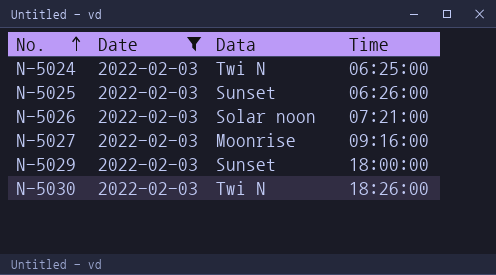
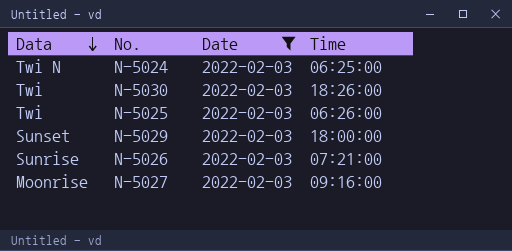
row order: No. ascending -> Data descending
column Data | position: 3 -> 1
N-5030 | Data: Twi N -> Twi
N-5025 | Data: Sunset -> Twi
N-5026 | Data: Solar noon -> Sunrise

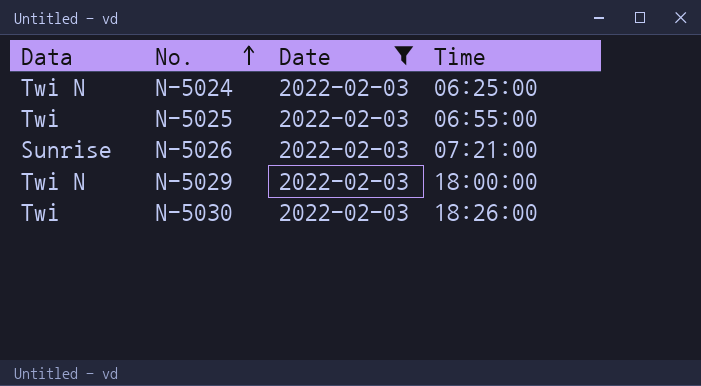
row order: Data descending -> No. ascending
row N-5027: Moonrise | 2022-02-03 | 09:16:00 -> none
N-5025 | Time: 06:26:00 -> 06:55:00
N-5029 | Data: Sunset -> Twi N

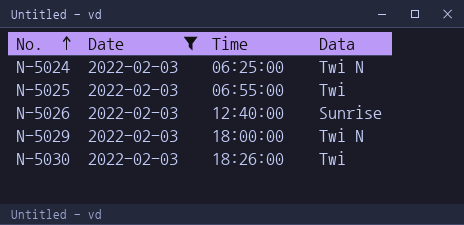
column Data | position: 1 -> 4
N-5026 | Time: 07:21:00 -> 12:40:00

